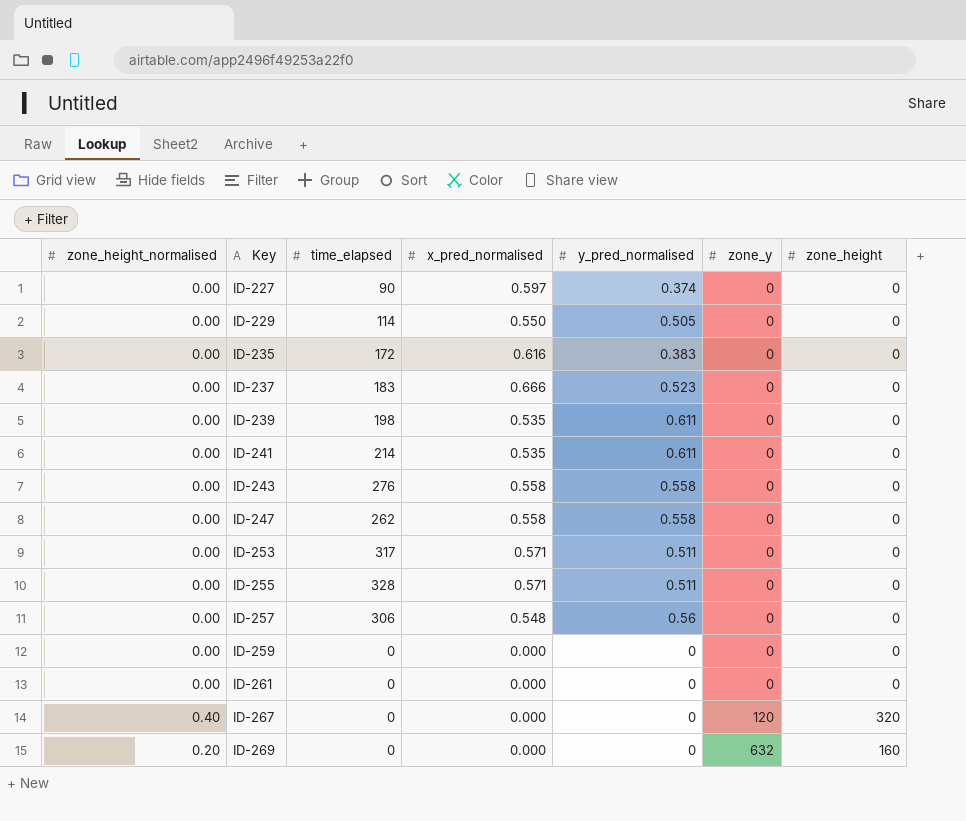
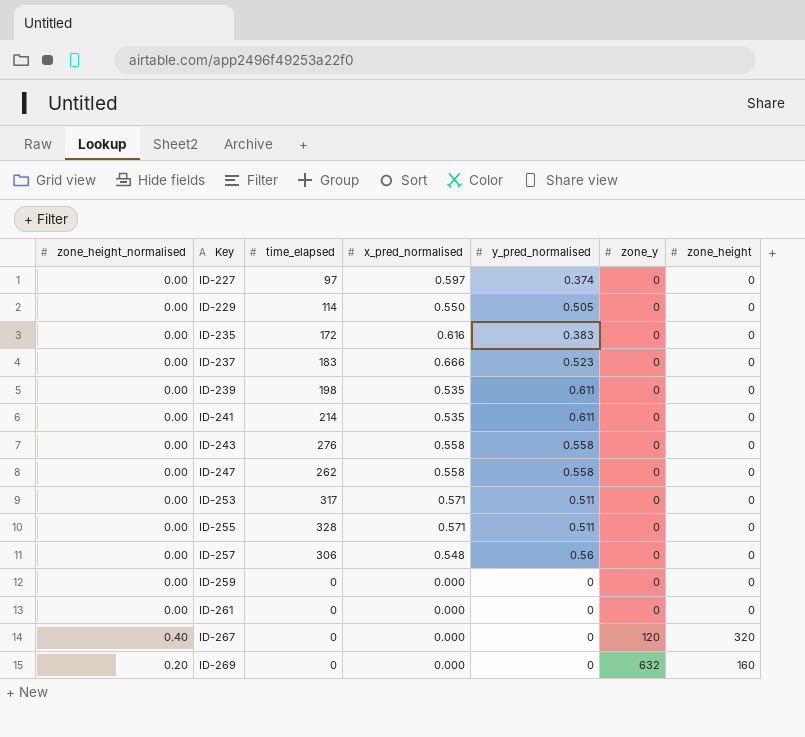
ID-227 | time_elapsed: 90 -> 97

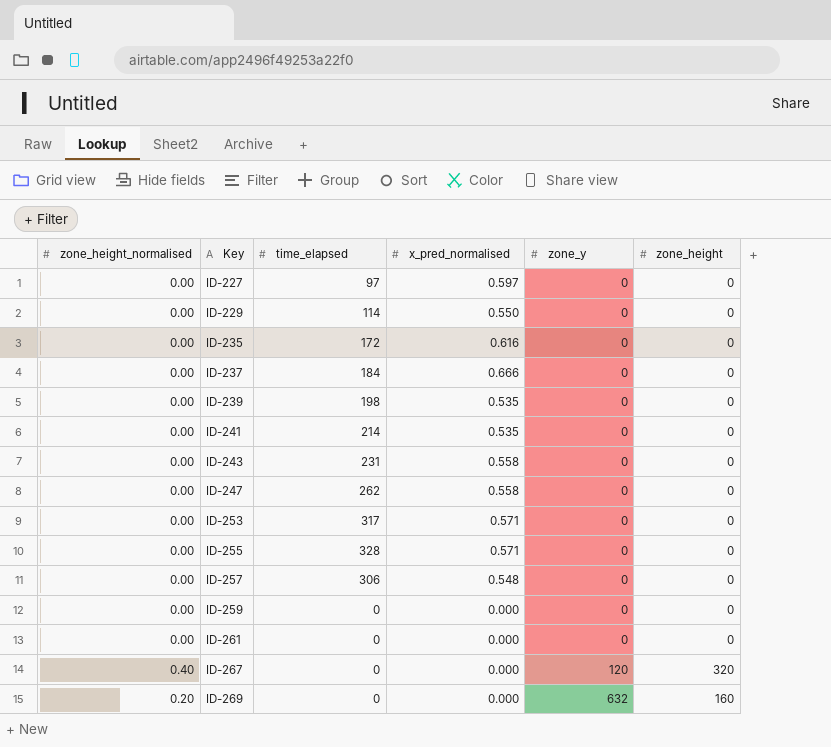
column y_pred_normalised | position: 5 -> none
ID-237 | time_elapsed: 183 -> 184
ID-243 | time_elapsed: 276 -> 231

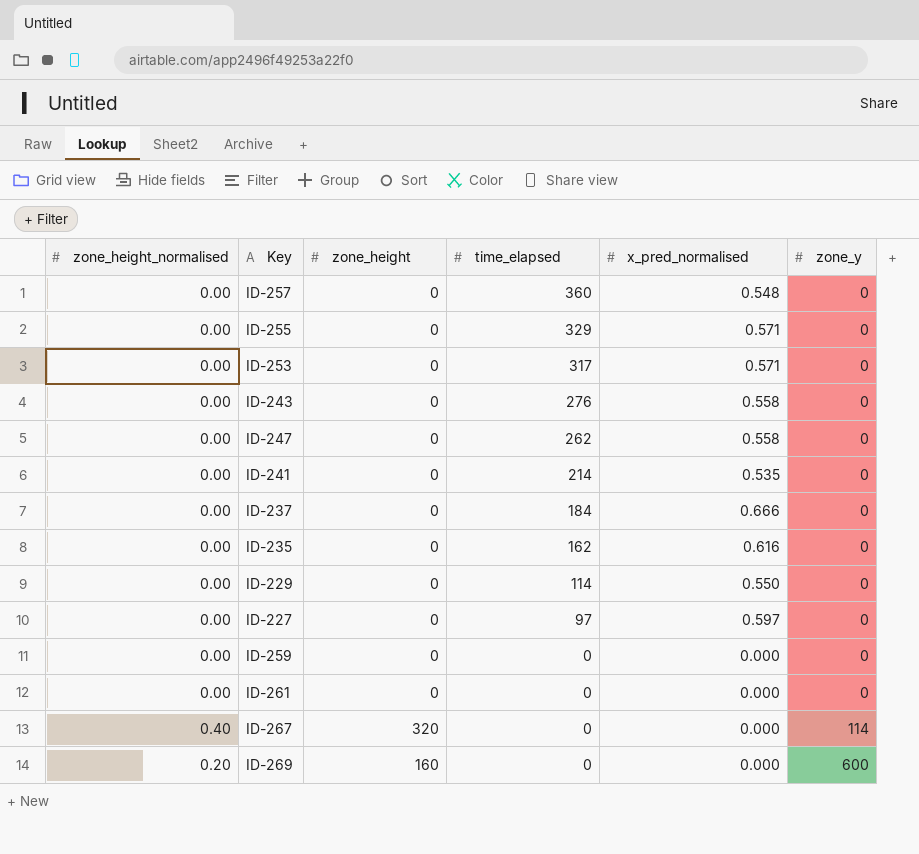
row order: Key ascending -> time_elapsed descending
column zone_height | position: 6 -> 3
row ID-239: 0.00 | 198 | 0.535 | 0 | 0 -> none
ID-257 | time_elapsed: 306 -> 360
ID-255 | time_elapsed: 328 -> 329
ID-243 | time_elapsed: 231 -> 276
ID-235 | time_elapsed: 172 -> 162
ID-267 | zone_y: 120 -> 114
ID-269 | zone_y: 632 -> 600

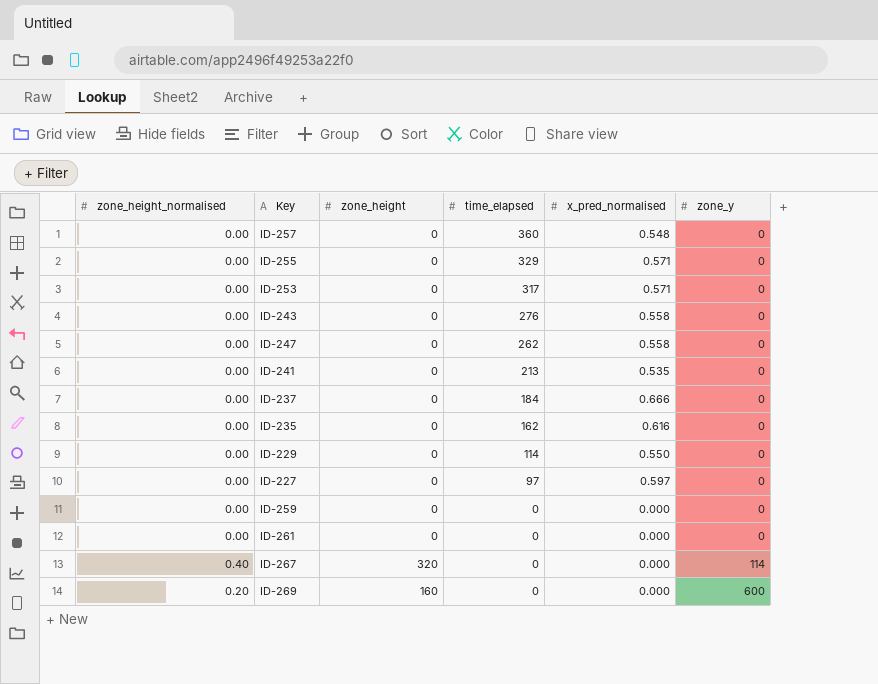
ID-241 | time_elapsed: 214 -> 213

